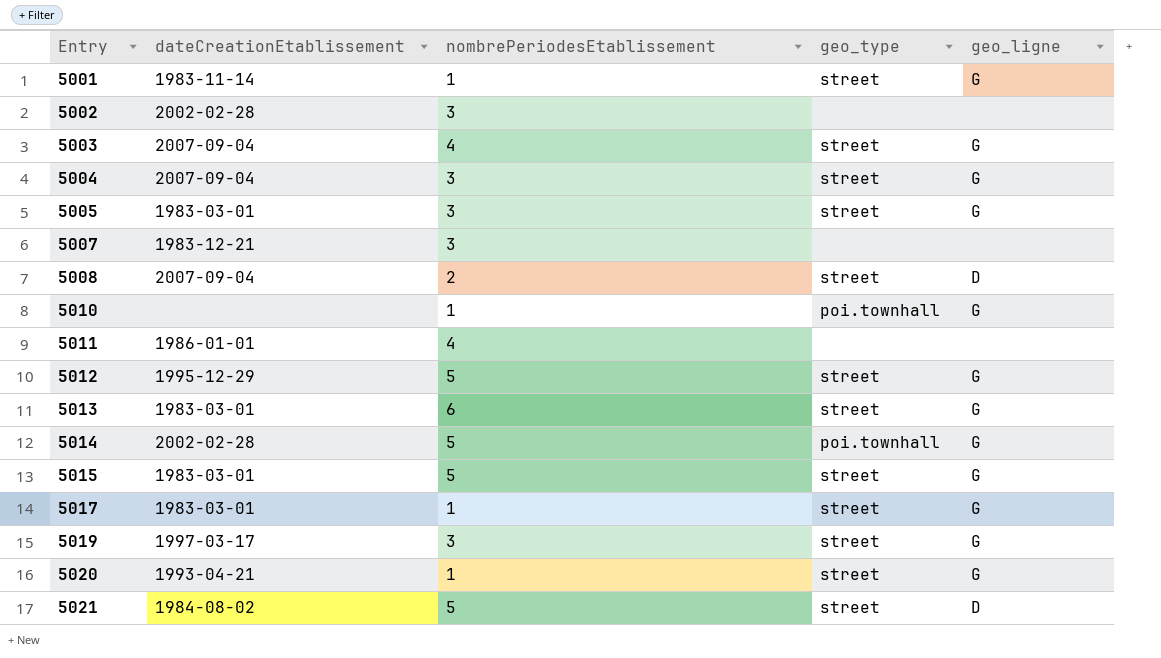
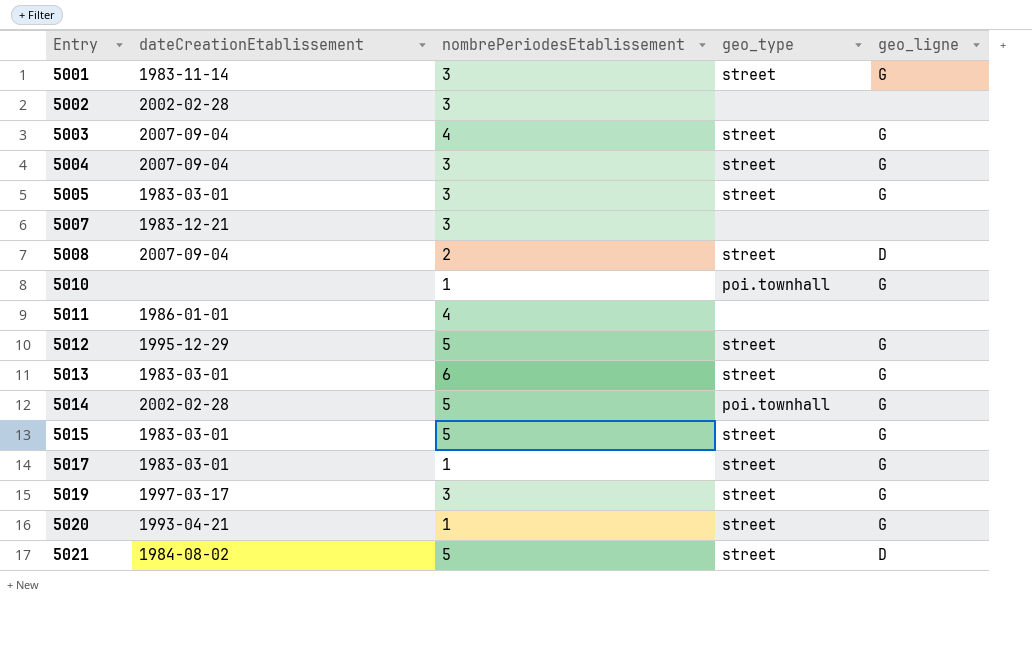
5001 | nombrePeriodesEtablissement: 1 -> 3

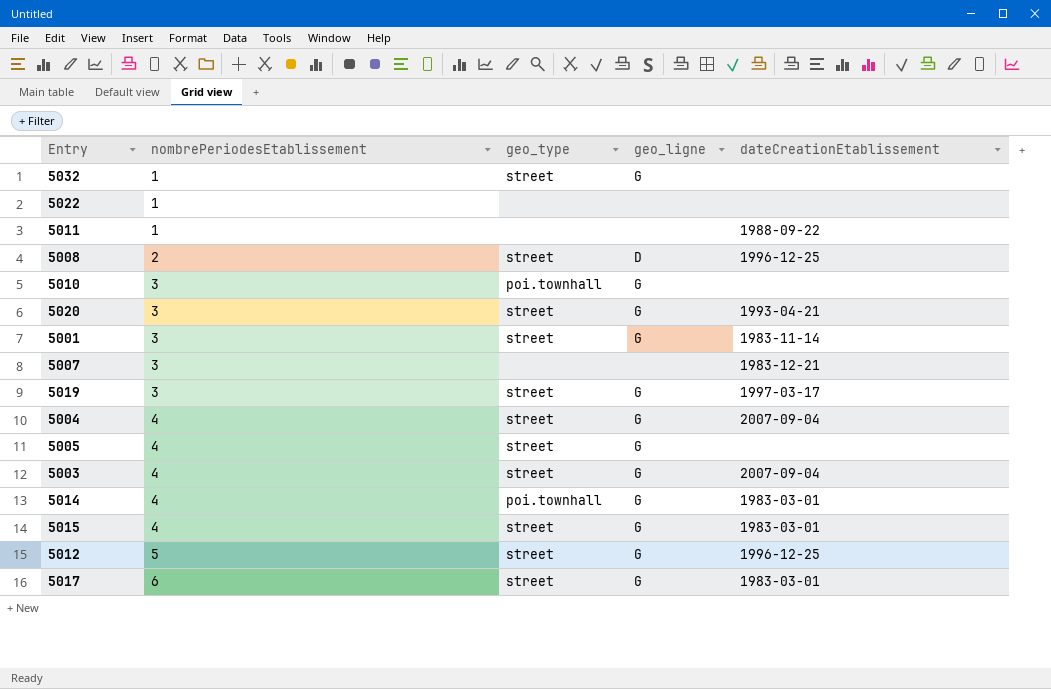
row order: Entry ascending -> nombrePeriodesEtablissement ascending
column dateCreationEtablissement | position: 2 -> 5
row 5002: 2002-02-28 | 3 | none | none -> none
row 5013: 1983-03-01 | 6 | street | G -> none
row 5021: 1984-08-02 | 5 | street | D -> none
row 5032: none -> 1 | street | G | none
row 5022: none -> 1 | none | none | none
5011 | nombrePeriodesEtablissement: 4 -> 1
5011 | dateCreationEtablissement: 1986-01-01 -> 1988-09-22
5008 | dateCreationEtablissement: 2007-09-04 -> 1996-12-25
5010 | nombrePeriodesEtablissement: 1 -> 3
5020 | nombrePeriodesEtablissement: 1 -> 3
5004 | nombrePeriodesEtablissement: 3 -> 4
5005 | nombrePeriodesEtablissement: 3 -> 4
5005 | dateCreationEtablissement: 1983-03-01 -> none
5014 | nombrePeriodesEtablissement: 5 -> 4
5014 | dateCreationEtablissement: 2002-02-28 -> 1983-03-01
5015 | nombrePeriodesEtablissement: 5 -> 4
5012 | dateCreationEtablissement: 1995-12-29 -> 1996-12-25
5017 | nombrePeriodesEtablissement: 1 -> 6

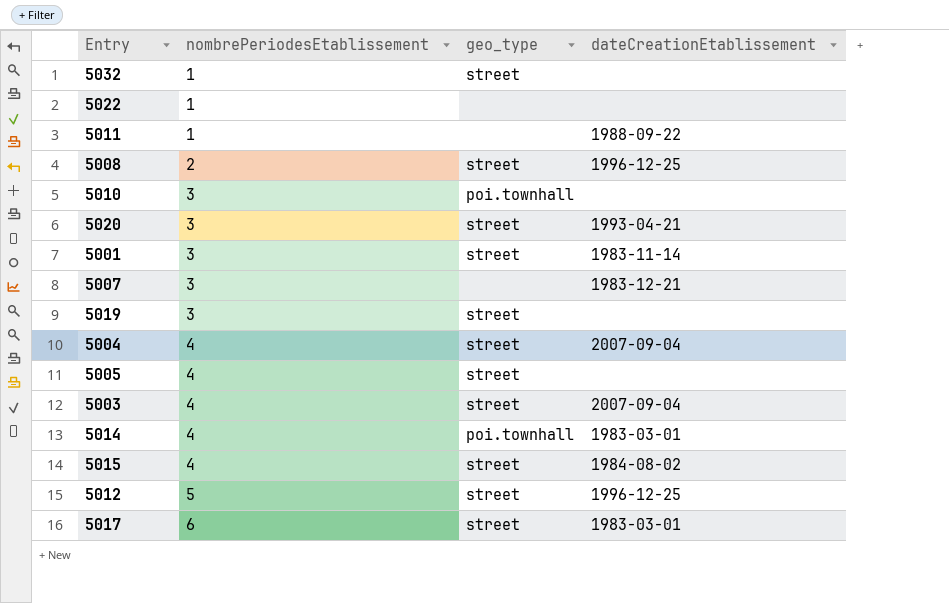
column geo_ligne | position: 4 -> none
5019 | dateCreationEtablissement: 1997-03-17 -> none
5015 | dateCreationEtablissement: 1983-03-01 -> 1984-08-02

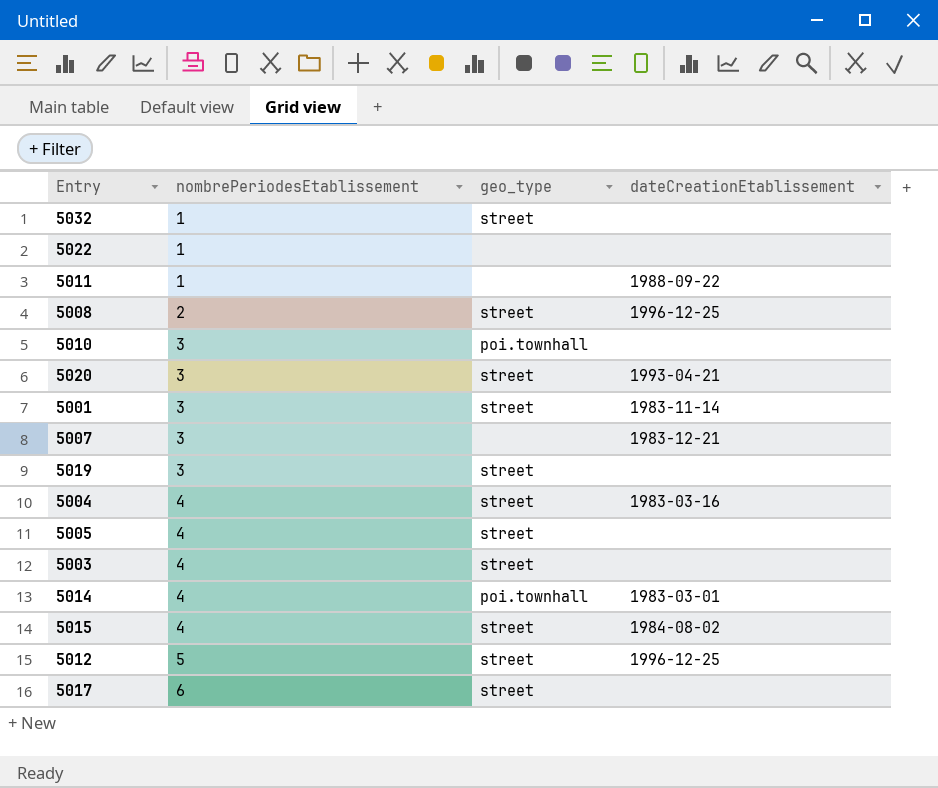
5004 | dateCreationEtablissement: 2007-09-04 -> 1983-03-16
5003 | dateCreationEtablissement: 2007-09-04 -> none
5017 | dateCreationEtablissement: 1983-03-01 -> none

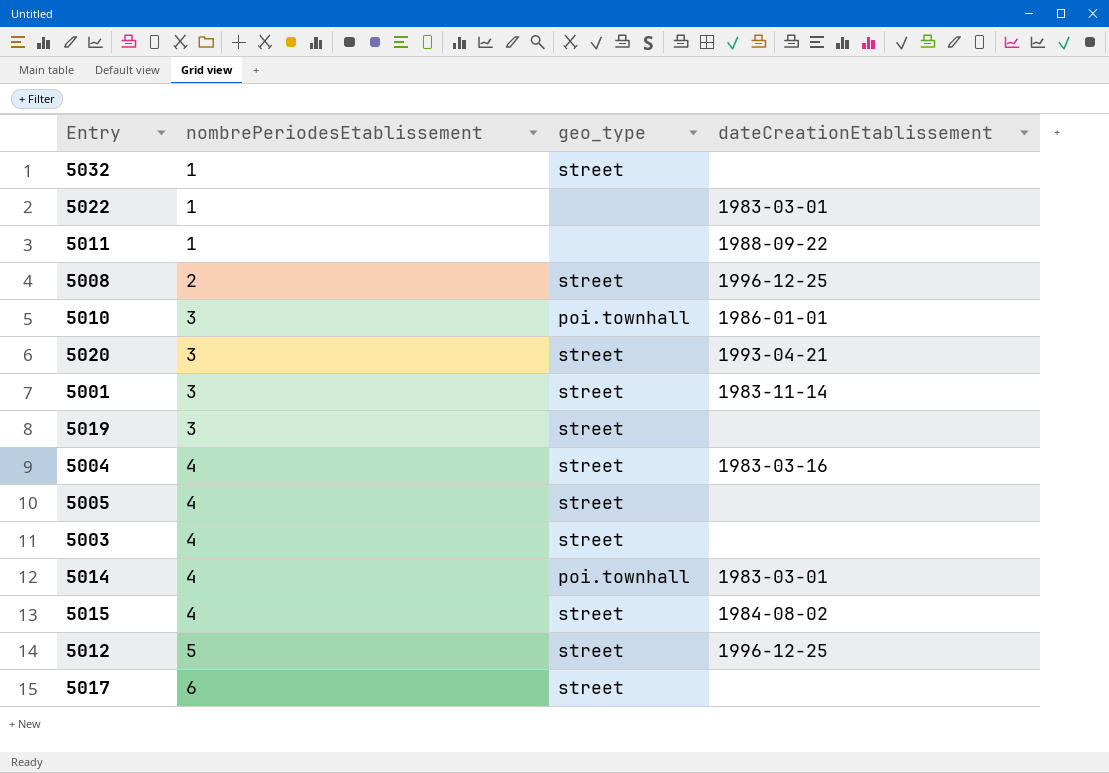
row 5007: 3 | none | 1983-12-21 -> none
5022 | dateCreationEtablissement: none -> 1983-03-01
5010 | dateCreationEtablissement: none -> 1986-01-01

